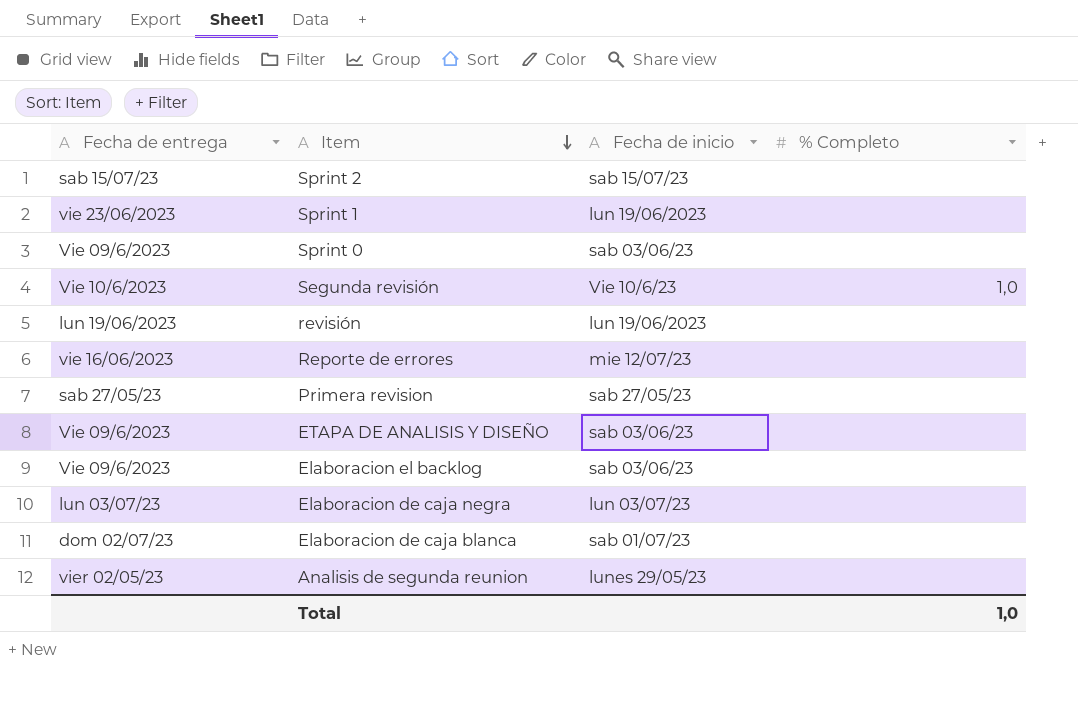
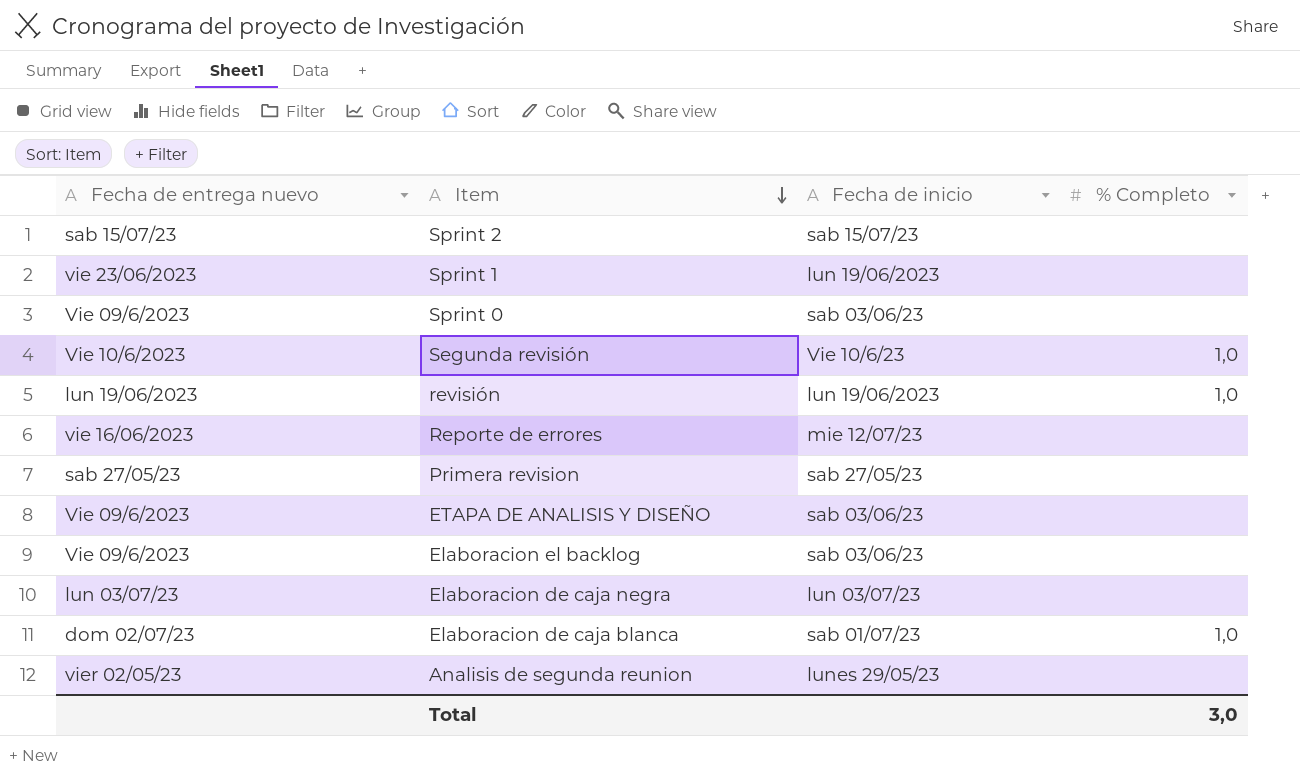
column name: Fecha de entrega -> Fecha de entrega nuevo
revisión | % Completo: none -> 1,0
Elaboracion de caja blanca | % Completo: none -> 1,0
Total | % Completo: 1,0 -> 3,0

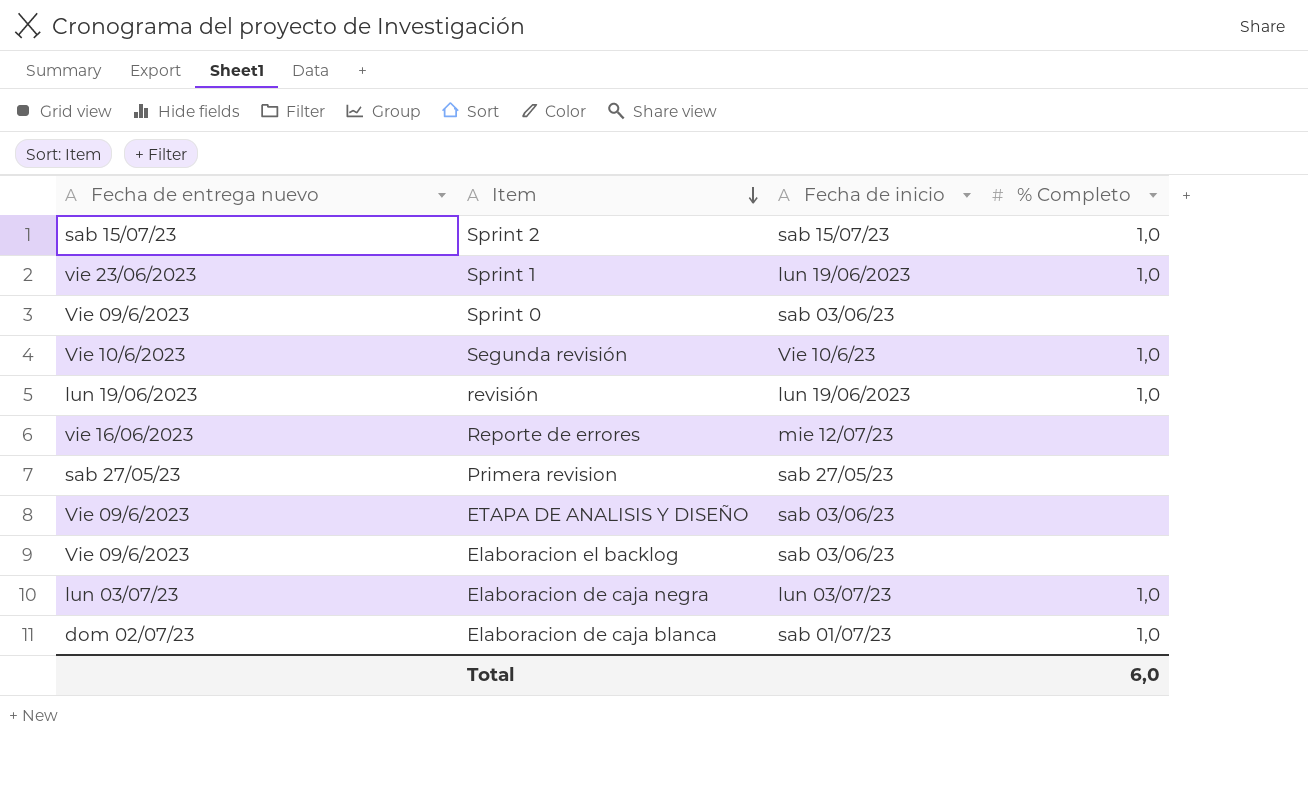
row Analisis de segunda reunion: vier 02/05/23 | lunes 29/05/23 | none -> none
Sprint 2 | % Completo: none -> 1,0
Sprint 1 | % Completo: none -> 1,0
Elaboracion de caja negra | % Completo: none -> 1,0
Total | % Completo: 3,0 -> 6,0

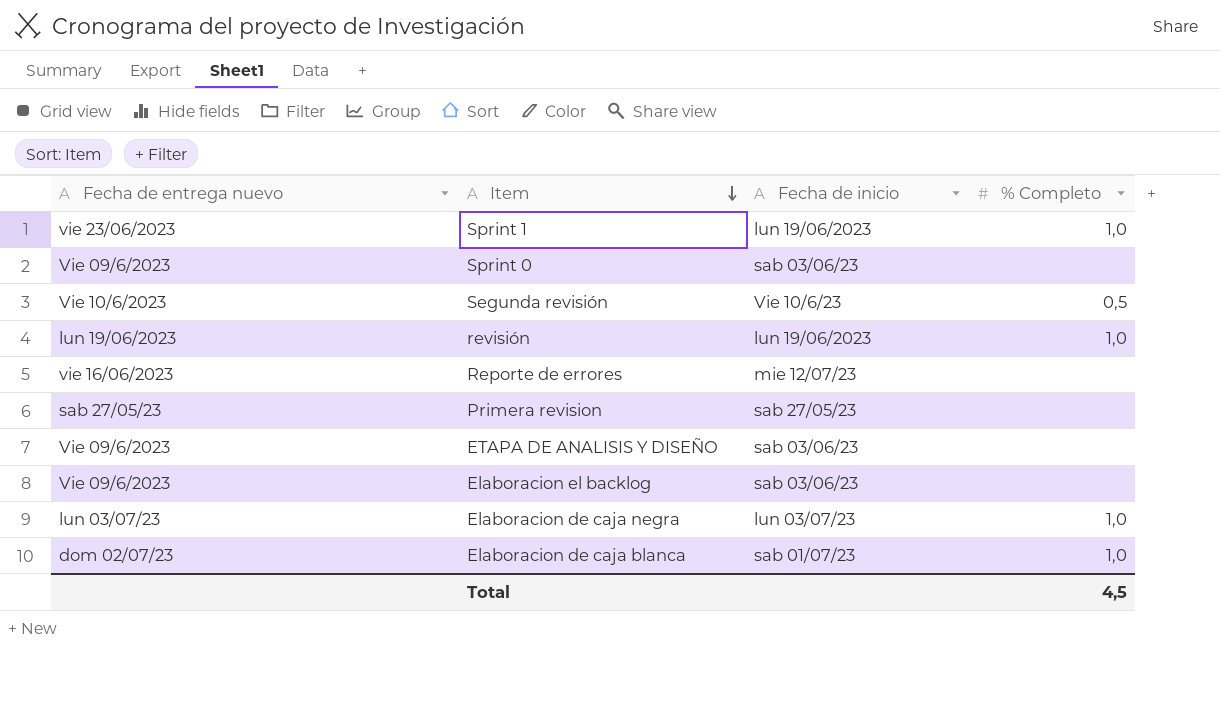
row Sprint 2: sab 15/07/23 | sab 15/07/23 | 1,0 -> none
Segunda revisión | % Completo: 1,0 -> 0,5
Total | % Completo: 6,0 -> 4,5

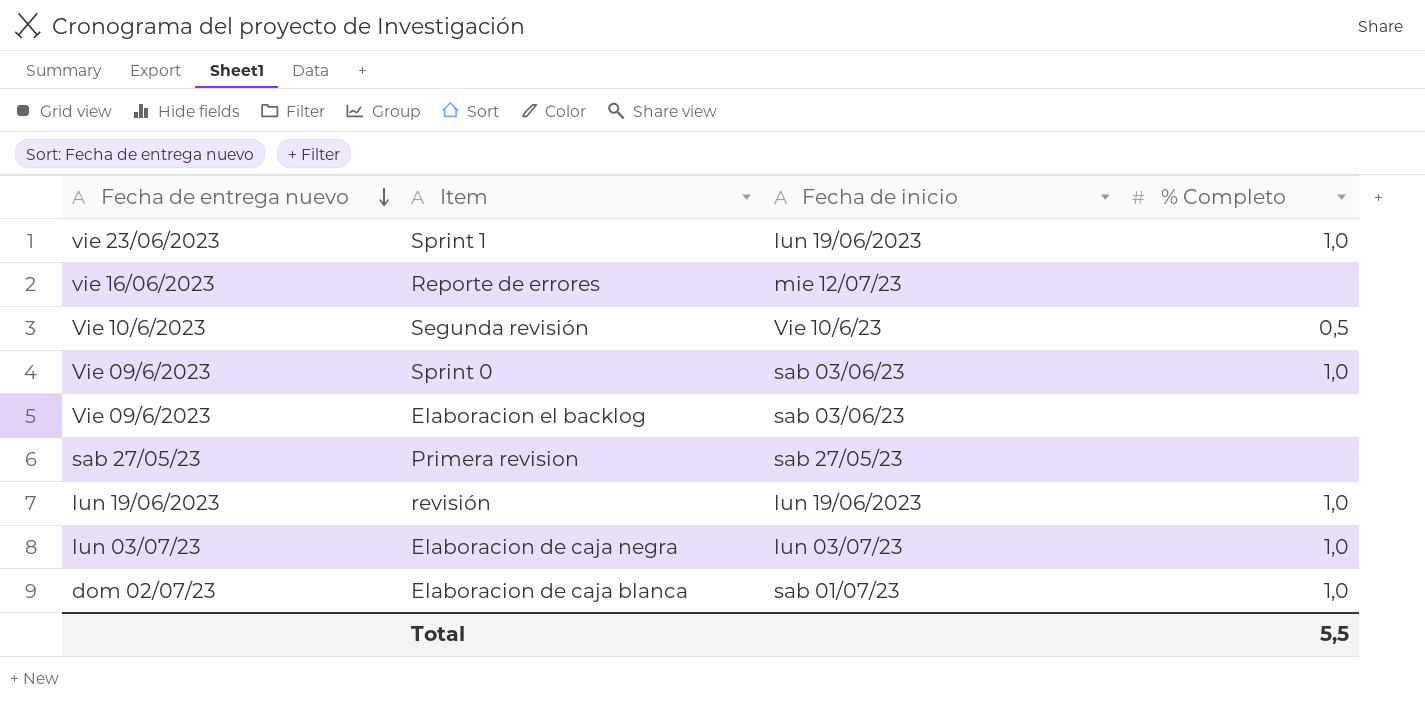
row order: Item descending -> Fecha de entrega nuevo descending
row ETAPA DE ANALISIS Y DISEÑO: Vie 09/6/2023 | sab 03/06/23 | none -> none
Sprint 0 | % Completo: none -> 1,0
Total | % Completo: 4,5 -> 5,5

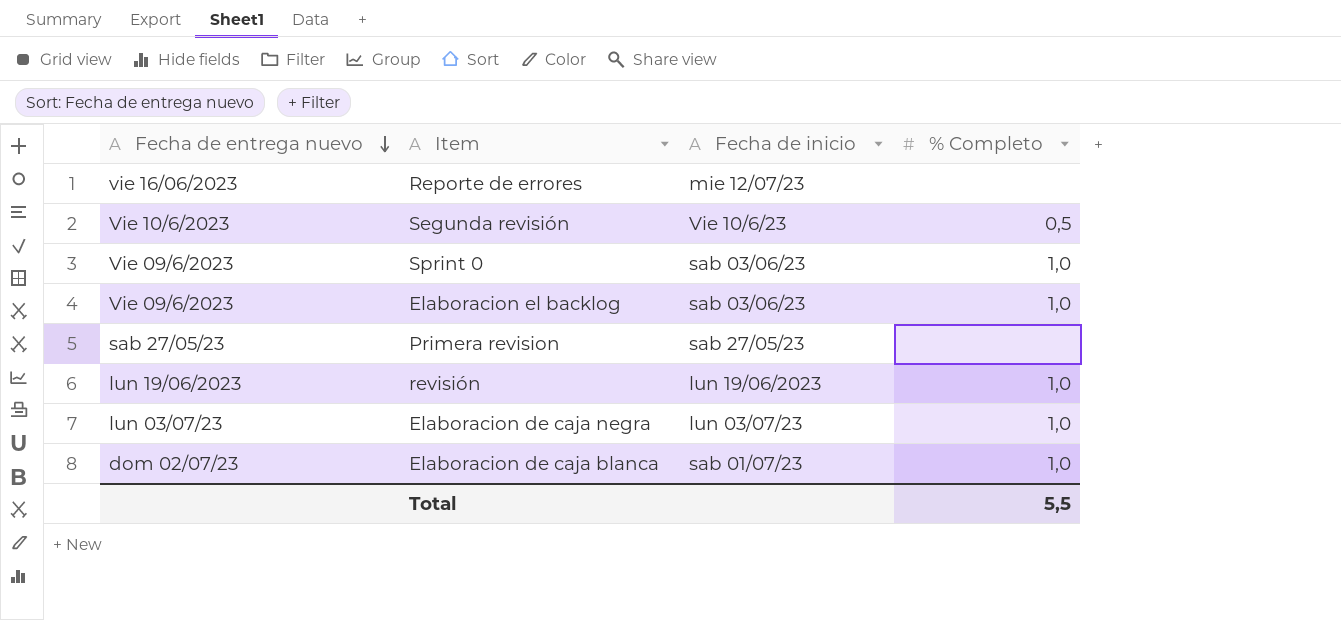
row Sprint 1: vie 23/06/2023 | lun 19/06/2023 | 1,0 -> none
Elaboracion el backlog | % Completo: none -> 1,0

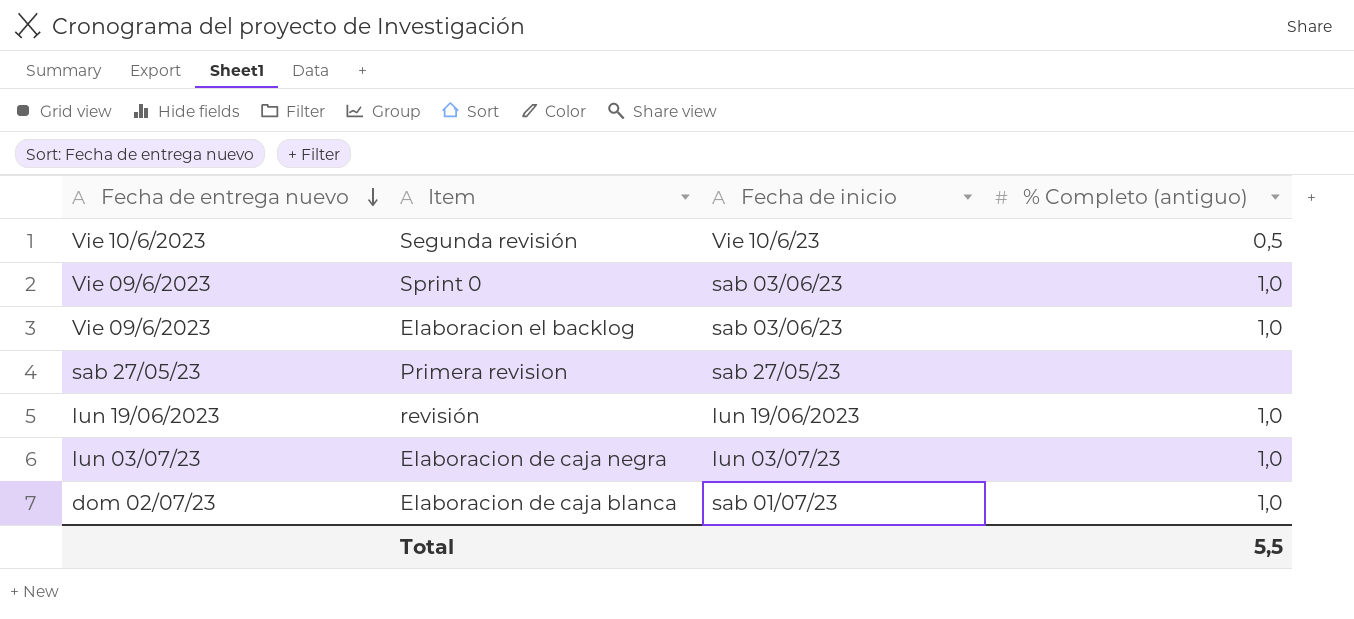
column name: % Completo -> % Completo (antiguo)
row Reporte de errores: vie 16/06/2023 | mie 12/07/23 | none -> none

